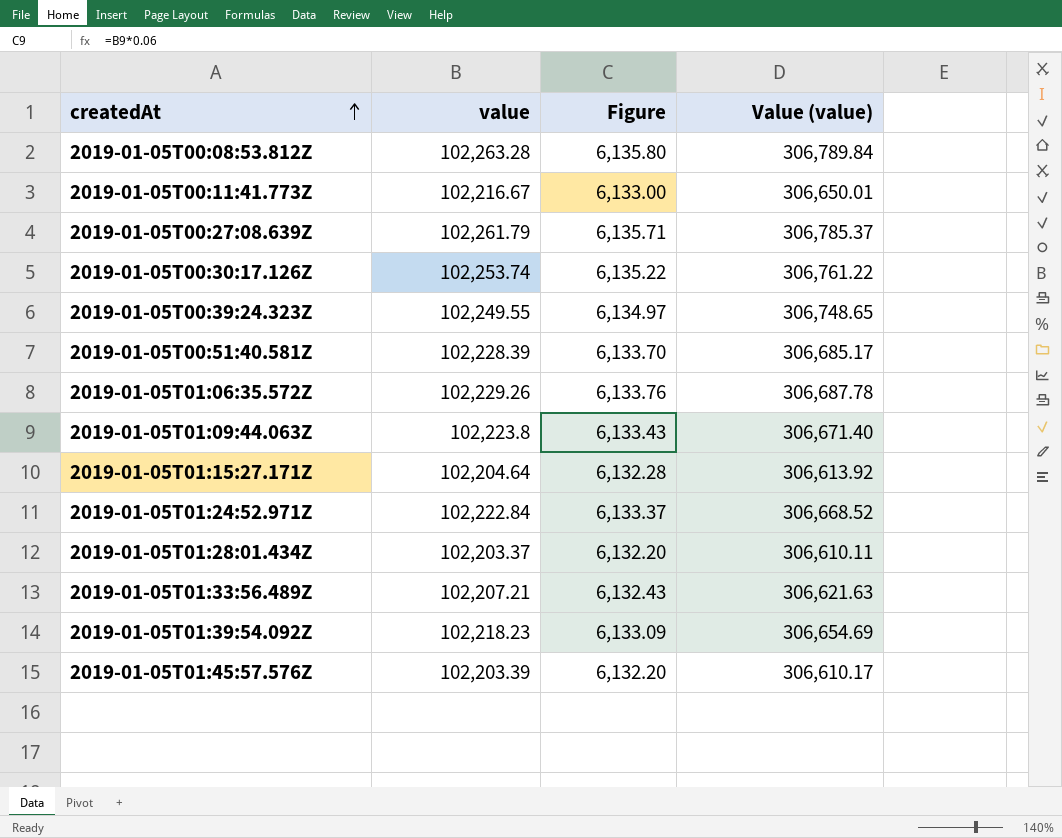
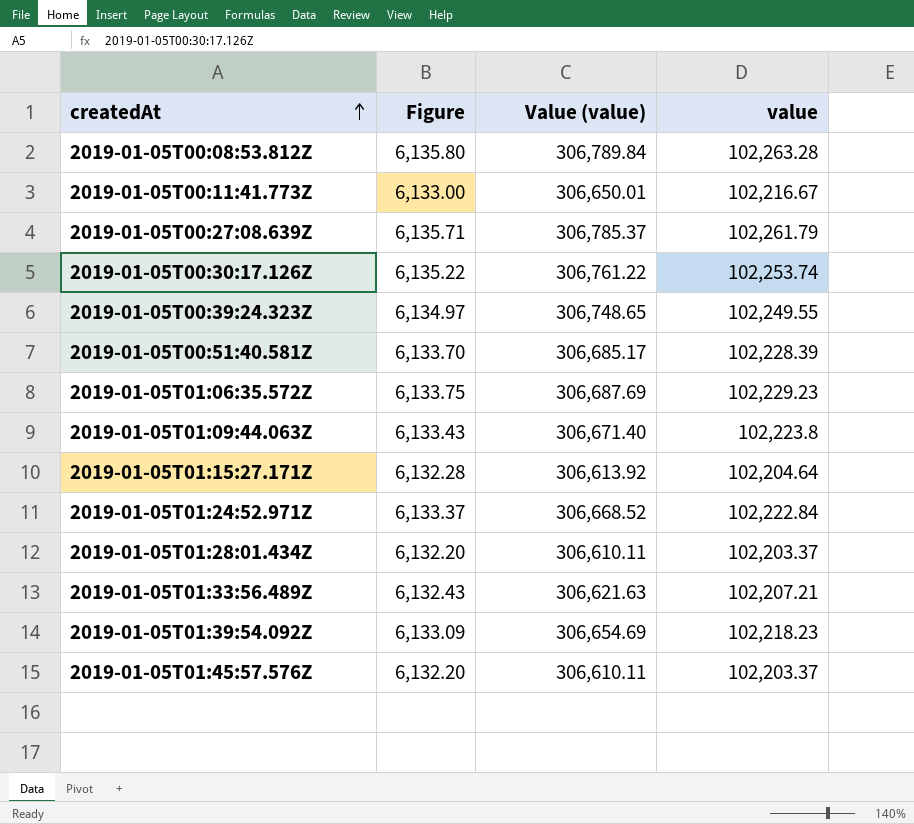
column value | position: 2 -> 4
2019-01-05T01:06:35.572Z | Figure: 6,133.76 -> 6,133.75
2019-01-05T01:06:35.572Z | Value (value): 306,687.78 -> 306,687.69
2019-01-05T01:06:35.572Z | value: 102,229.26 -> 102,229.23
2019-01-05T01:45:57.576Z | Value (value): 306,610.17 -> 306,610.11
2019-01-05T01:45:57.576Z | value: 102,203.39 -> 102,203.37

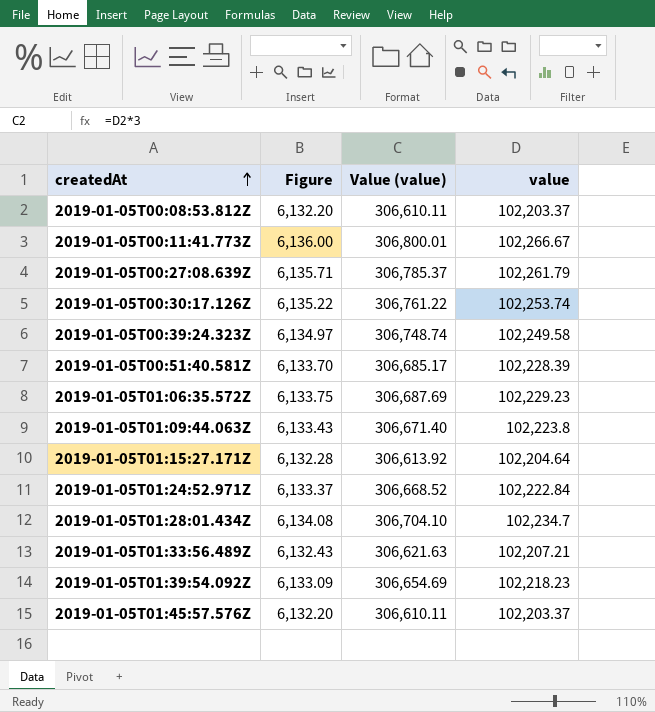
2019-01-05T00:08:53.812Z | Figure: 6,135.80 -> 6,132.20
2019-01-05T00:08:53.812Z | Value (value): 306,789.84 -> 306,610.11
2019-01-05T00:08:53.812Z | value: 102,263.28 -> 102,203.37
2019-01-05T00:11:41.773Z | Figure: 6,133.00 -> 6,136.00
2019-01-05T00:11:41.773Z | Value (value): 306,650.01 -> 306,800.01
2019-01-05T00:11:41.773Z | value: 102,216.67 -> 102,266.67
2019-01-05T00:39:24.323Z | Value (value): 306,748.65 -> 306,748.74
2019-01-05T00:39:24.323Z | value: 102,249.55 -> 102,249.58
2019-01-05T01:28:01.434Z | Figure: 6,132.20 -> 6,134.08
2019-01-05T01:28:01.434Z | Value (value): 306,610.11 -> 306,704.10
2019-01-05T01:28:01.434Z | value: 102,203.37 -> 102,234.7

